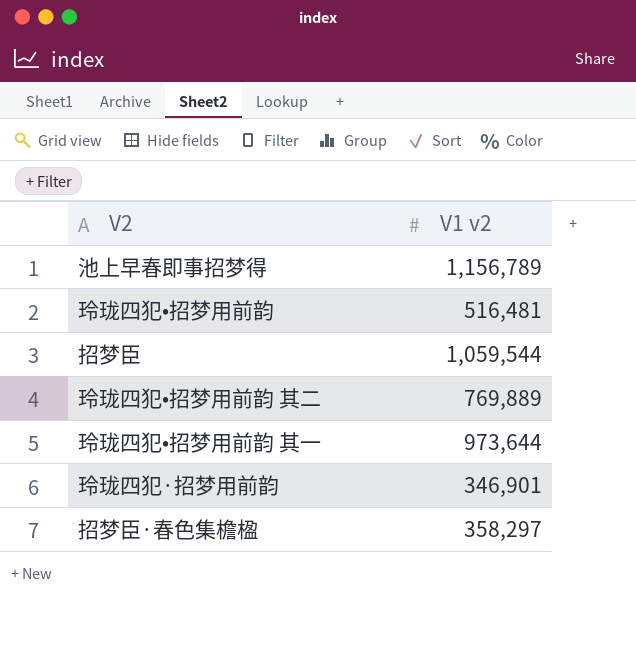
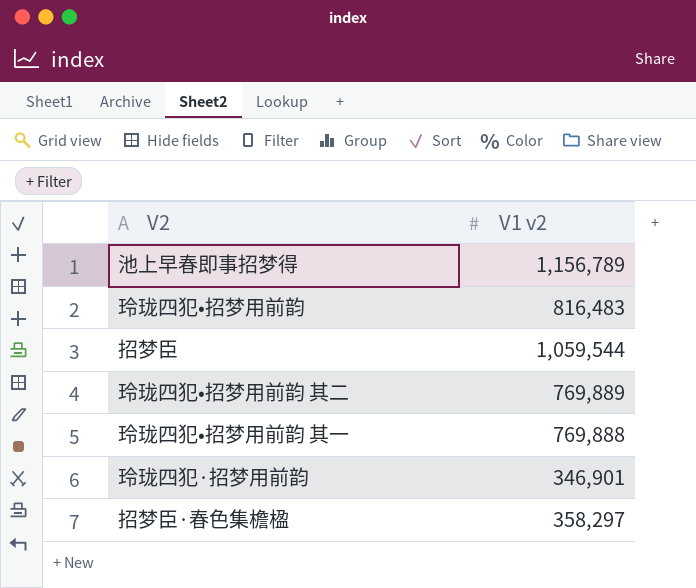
玲珑四犯•招梦用前韵 | V1 v2: 516,481 -> 816,483
玲珑四犯•招梦用前韵 其一 | V1 v2: 973,644 -> 769,888

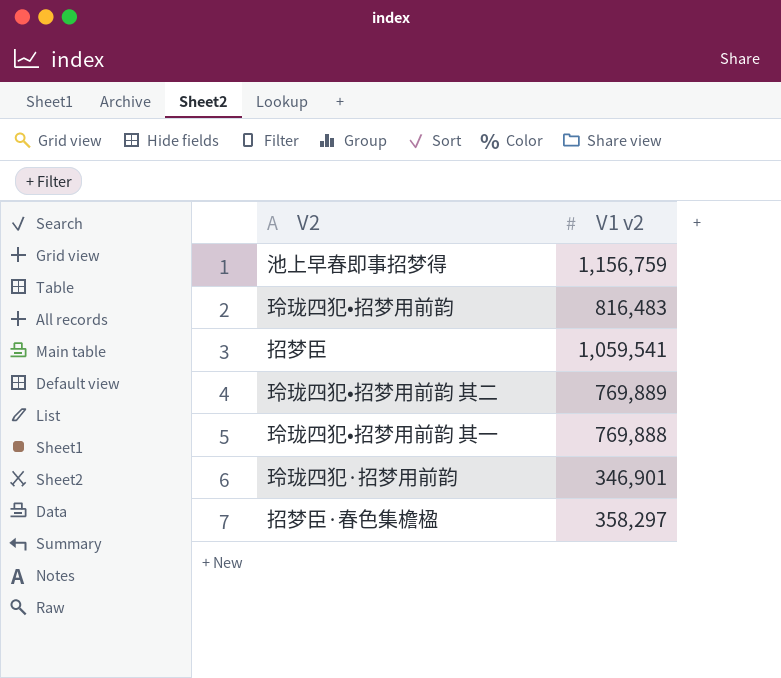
池上早春即事招梦得 | V1 v2: 1,156,789 -> 1,156,759
招梦臣 | V1 v2: 1,059,544 -> 1,059,541

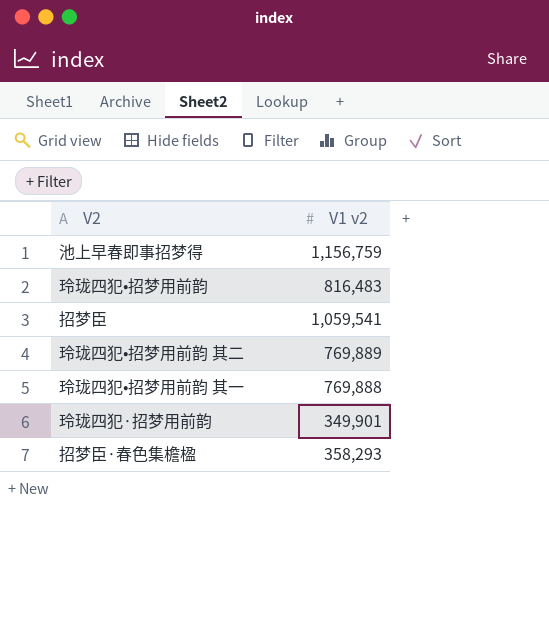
玲珑四犯·招梦用前韵 | V1 v2: 346,901 -> 349,901
招梦臣·春色集檐楹 | V1 v2: 358,297 -> 358,293

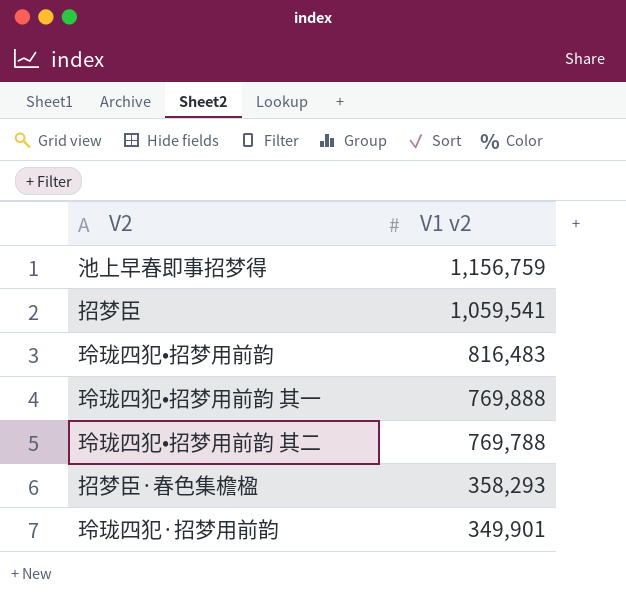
row order: none -> V1 v2 descending
玲珑四犯•招梦用前韵 其二 | V1 v2: 769,889 -> 769,788

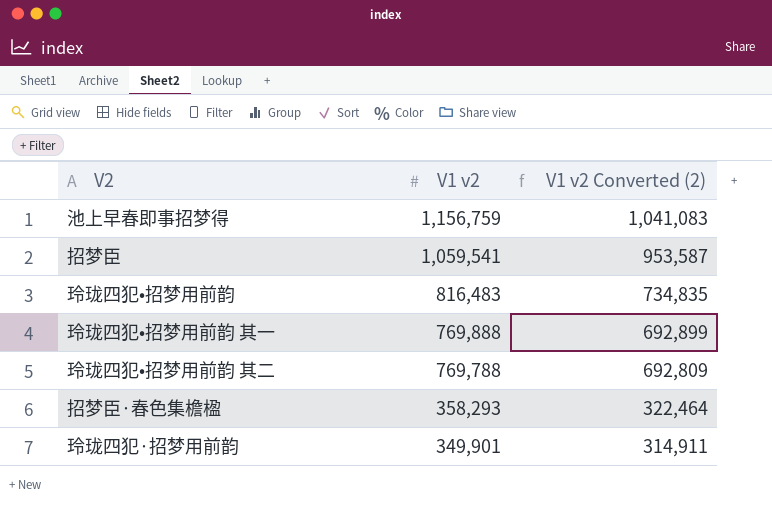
column V1 v2 Converted (2) | formula: none -> [V1 v2] * 0.9

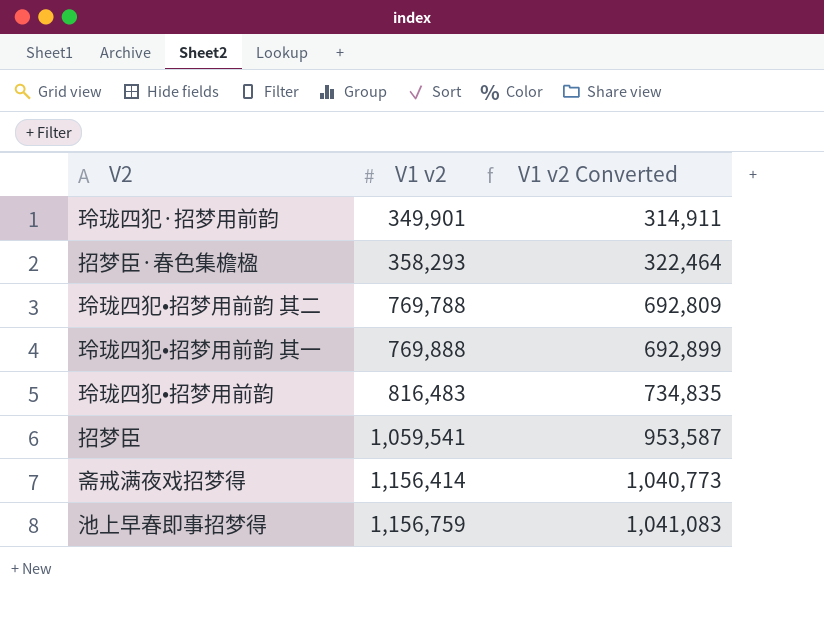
row order: V1 v2 descending -> V1 v2 ascending
column name: V1 v2 Converted (2) -> V1 v2 Converted
row 斋戒满夜戏招梦得: none -> 1,156,414 | 1,040,773

